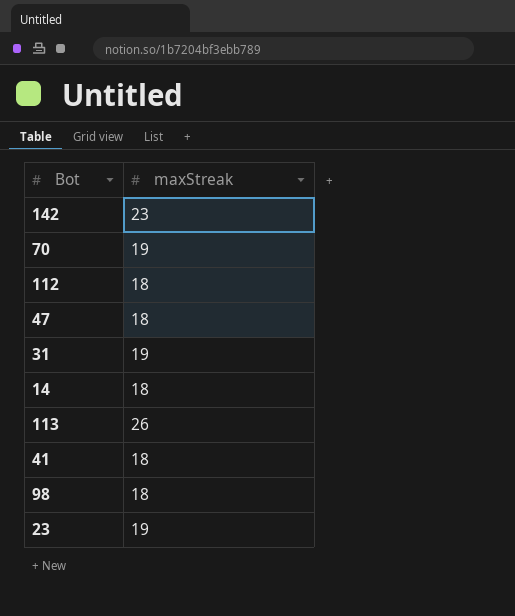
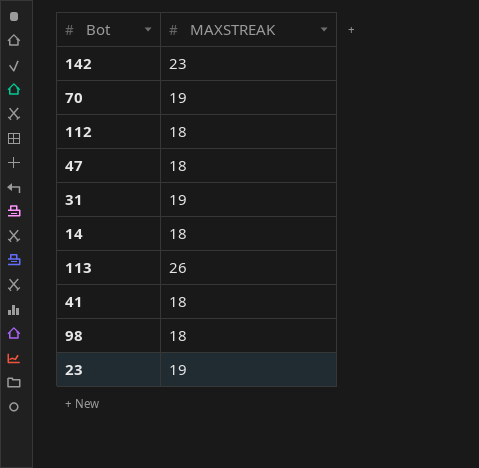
column name: maxStreak -> MAXSTREAK

